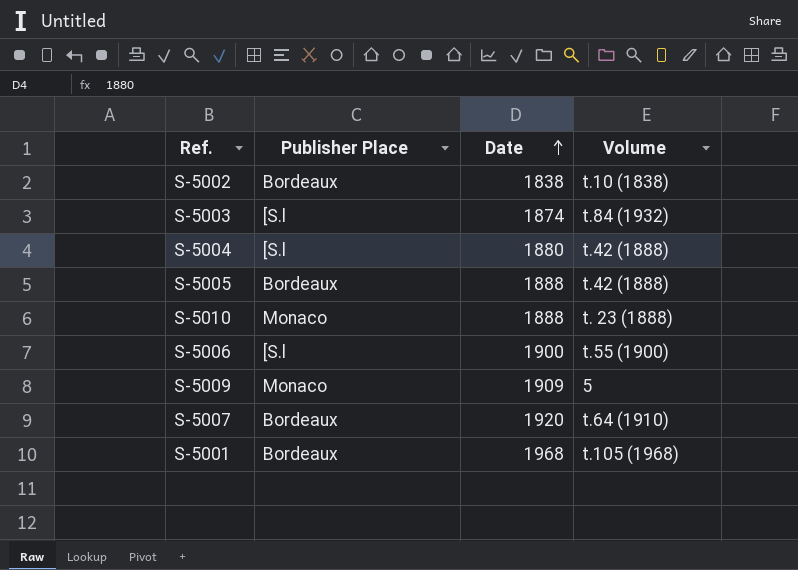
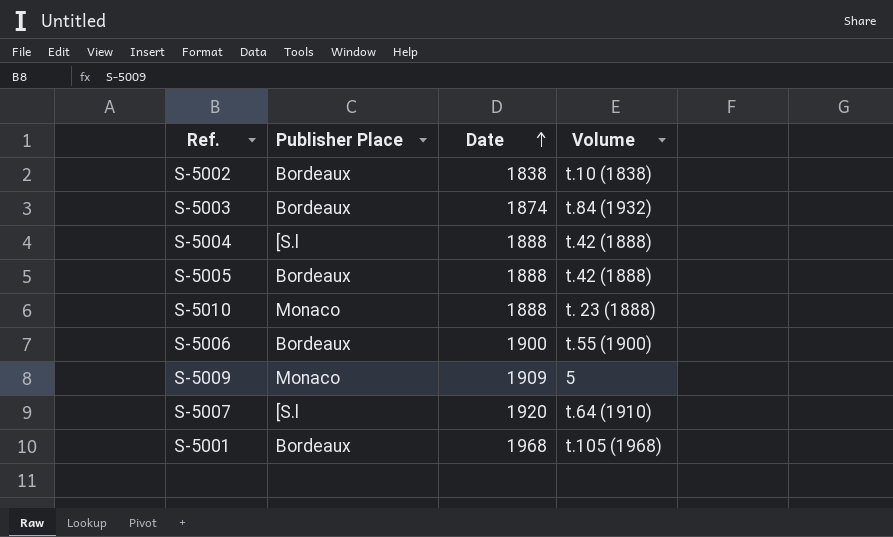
S-5003 | Publisher Place: [S.l -> Bordeaux
S-5004 | Date: 1880 -> 1888
S-5006 | Publisher Place: [S.l -> Bordeaux
S-5007 | Publisher Place: Bordeaux -> [S.l

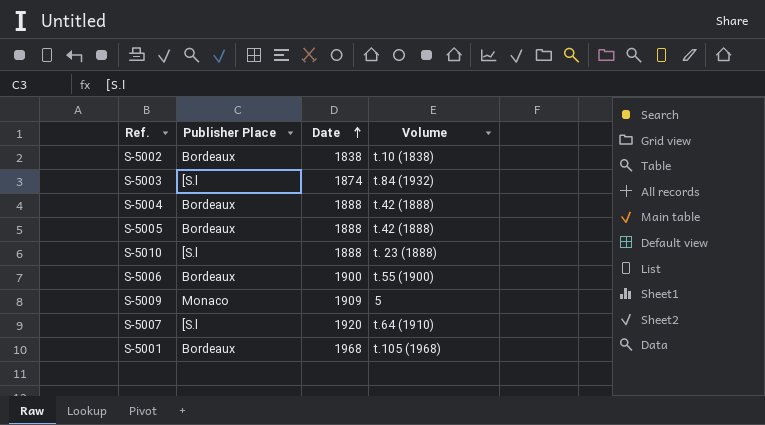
S-5003 | Publisher Place: Bordeaux -> [S.l
S-5004 | Publisher Place: [S.l -> Bordeaux
S-5010 | Publisher Place: Monaco -> [S.l

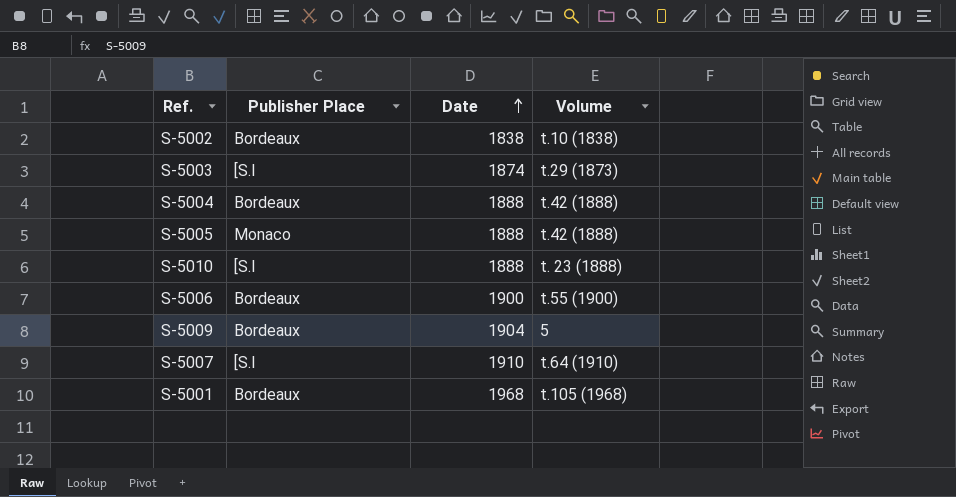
S-5003 | Volume: t.84 (1932) -> t.29 (1873)
S-5005 | Publisher Place: Bordeaux -> Monaco
S-5009 | Publisher Place: Monaco -> Bordeaux
S-5009 | Date: 1909 -> 1904
S-5007 | Date: 1920 -> 1910

